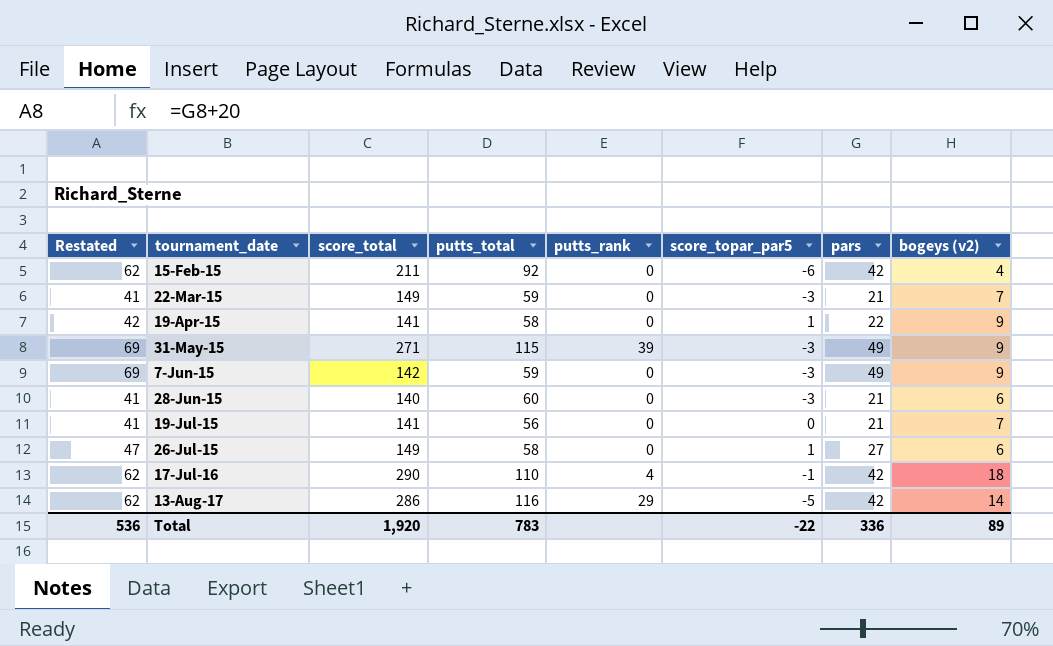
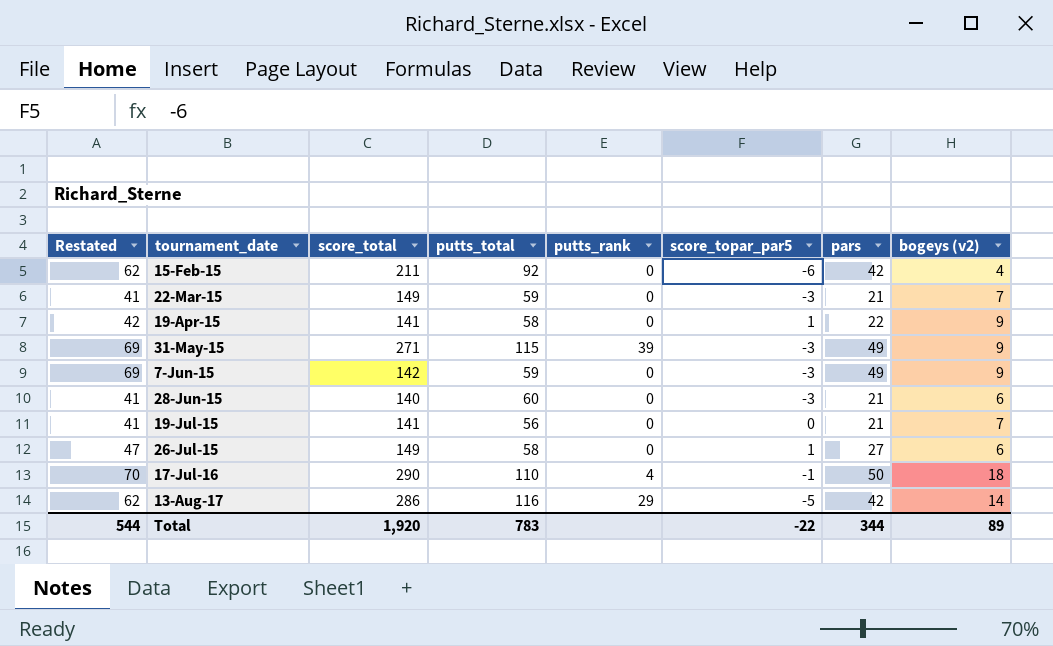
17-Jul-16 | Restated: 62 -> 70
17-Jul-16 | pars: 42 -> 50
Total | Restated: 536 -> 544
Total | pars: 336 -> 344

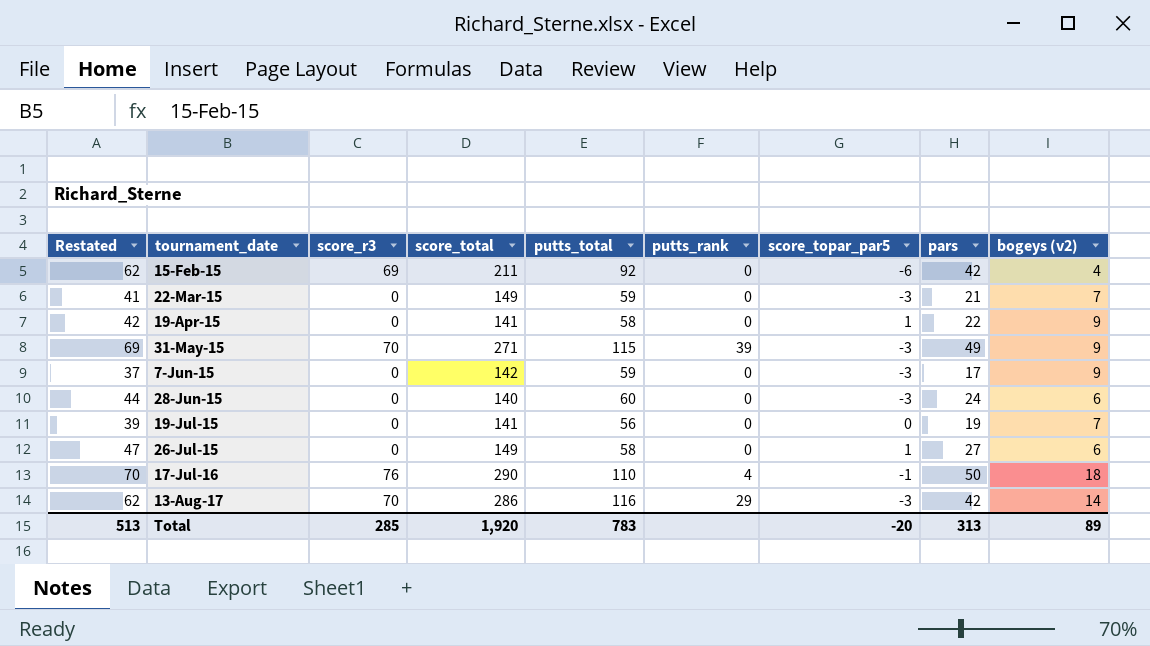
column score_r3 | position: none -> 3
7-Jun-15 | Restated: 69 -> 37
7-Jun-15 | pars: 49 -> 17
28-Jun-15 | Restated: 41 -> 44
28-Jun-15 | pars: 21 -> 24
19-Jul-15 | Restated: 41 -> 39
19-Jul-15 | pars: 21 -> 19
13-Aug-17 | score_topar_par5: -5 -> -3
Total | Restated: 544 -> 513
Total | score_topar_par5: -22 -> -20
Total | pars: 344 -> 313

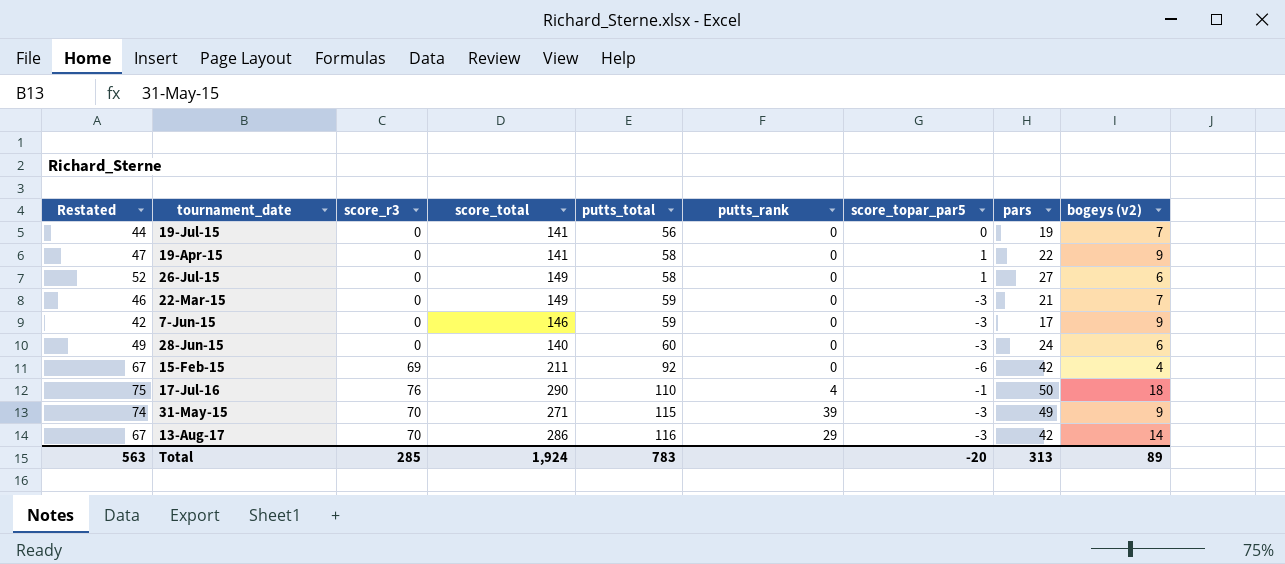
row order: tournament_date ascending -> putts_total ascending
column Restated | formula: [pars] + 20 -> [pars] + 25
7-Jun-15 | score_total: 142 -> 146
Total | Restated: 513 -> 563
Total | score_total: 1,920 -> 1,924

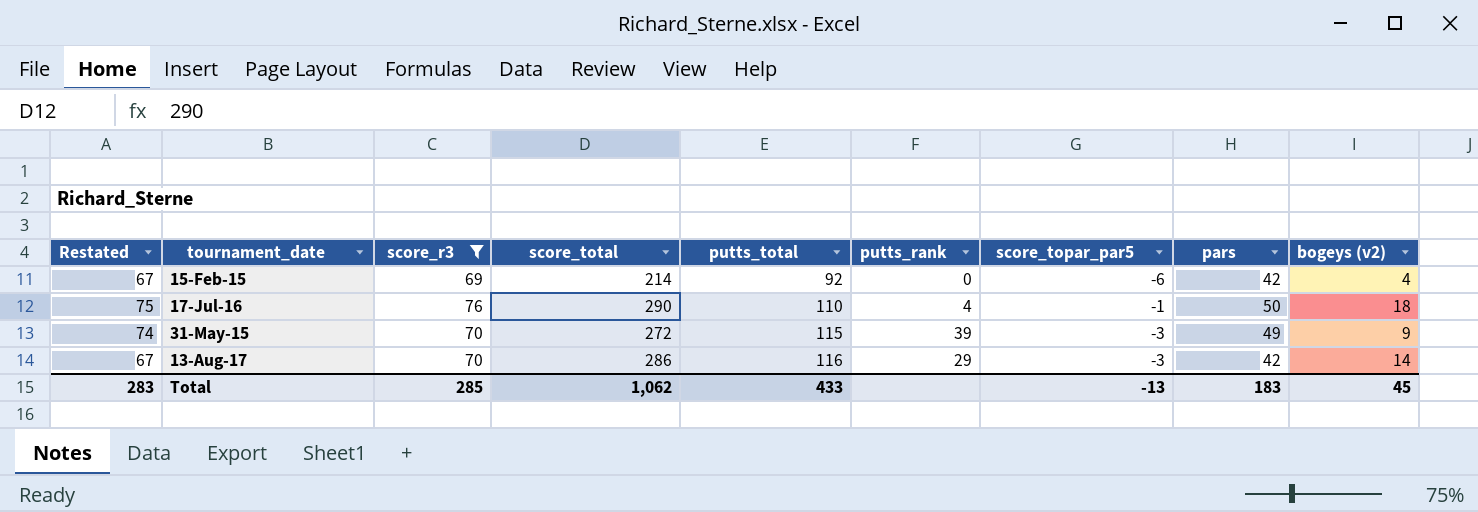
filter: none -> score_r3 != 0
15-Feb-15 | score_total: 211 -> 214
31-May-15 | score_total: 271 -> 272
Total | Restated: 563 -> 283
Total | score_total: 1,924 -> 1,062
Total | putts_total: 783 -> 433
Total | score_topar_par5: -20 -> -13
Total | pars: 313 -> 183
Total | bogeys (v2): 89 -> 45

